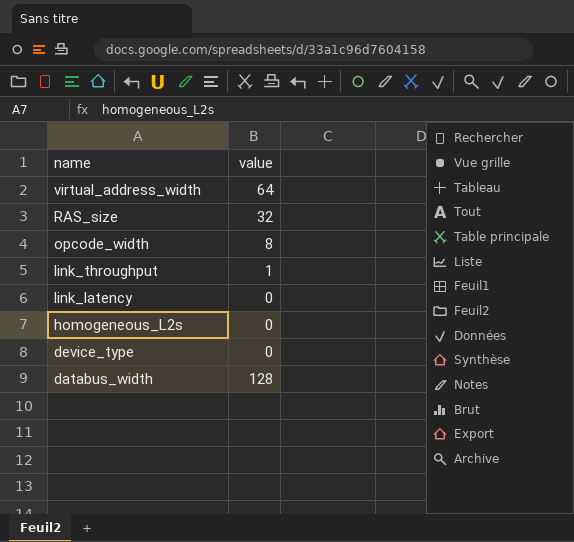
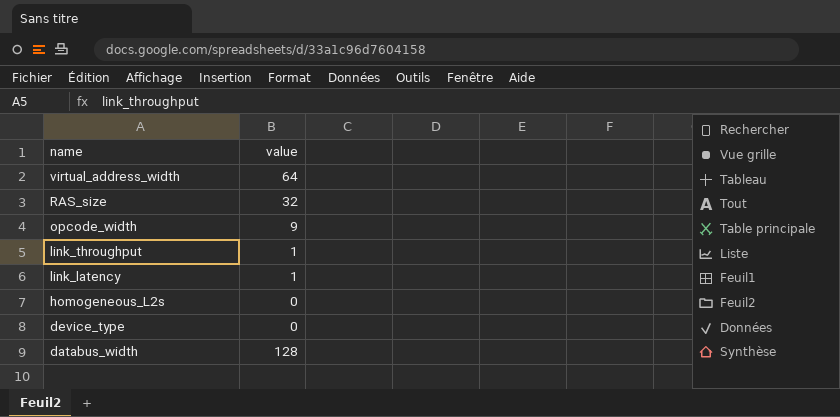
opcode_width | value: 8 -> 9
link_latency | value: 0 -> 1

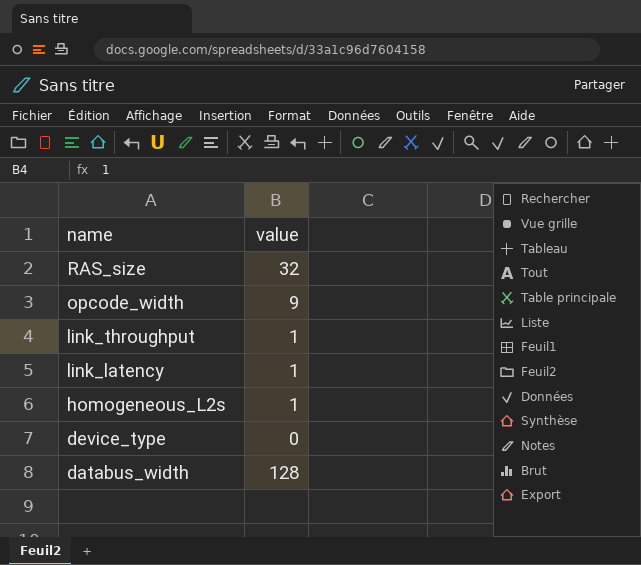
row virtual_address_width: 64 -> none
homogeneous_L2s | value: 0 -> 1

